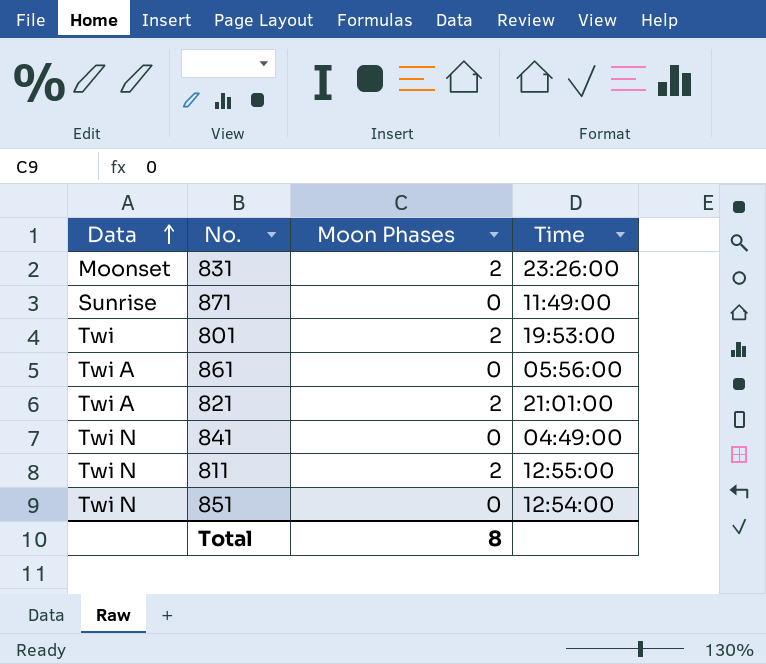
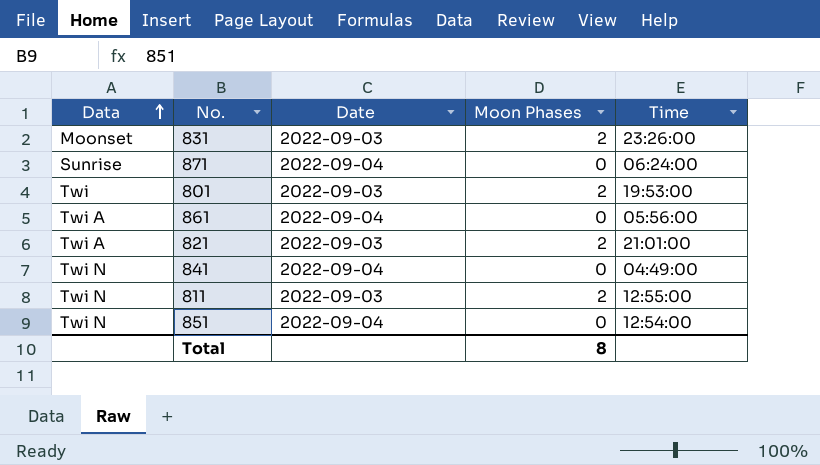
column Date | position: none -> 3
871 | Time: 11:49:00 -> 06:24:00

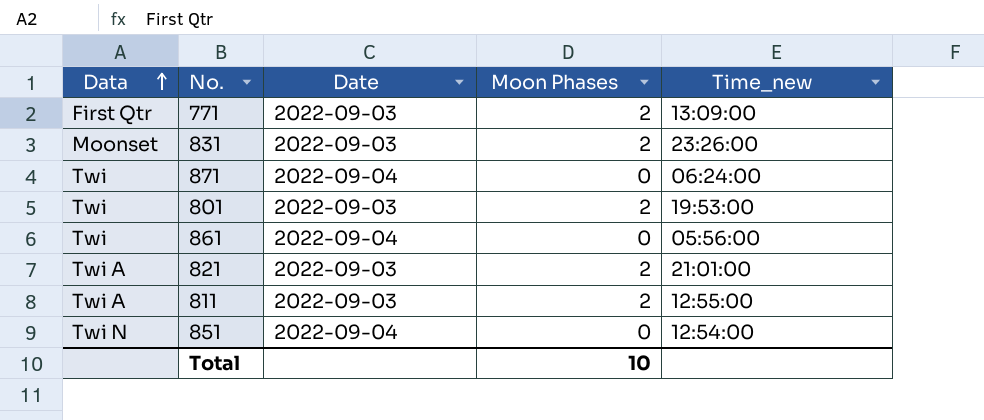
column name: Time -> Time_new
row 841: Twi N | 2022-09-04 | 0 | 04:49:00 -> none
row 771: none -> First Qtr | 2022-09-03 | 2 | 13:09:00
871 | Data: Sunrise -> Twi
861 | Data: Twi A -> Twi
811 | Data: Twi N -> Twi A
Total | Moon Phases: 8 -> 10

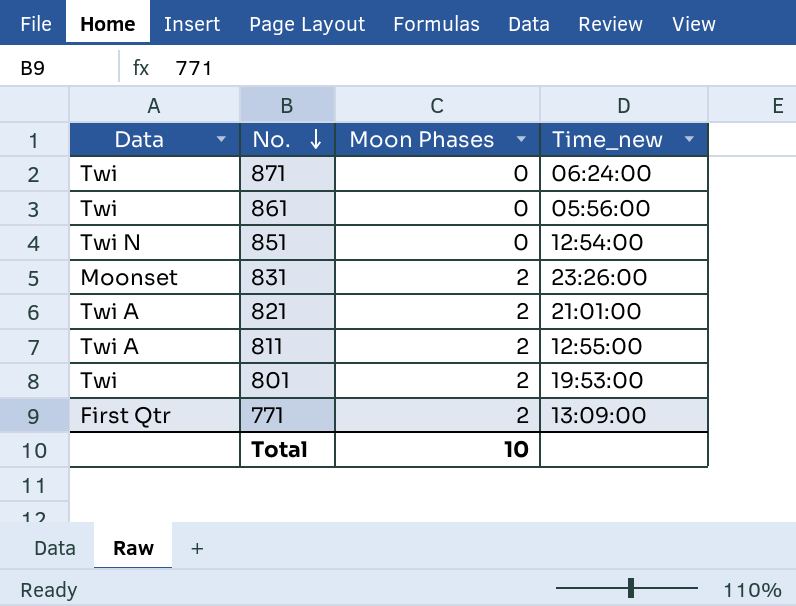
row order: Data ascending -> No. descending
column Date | position: 3 -> none

